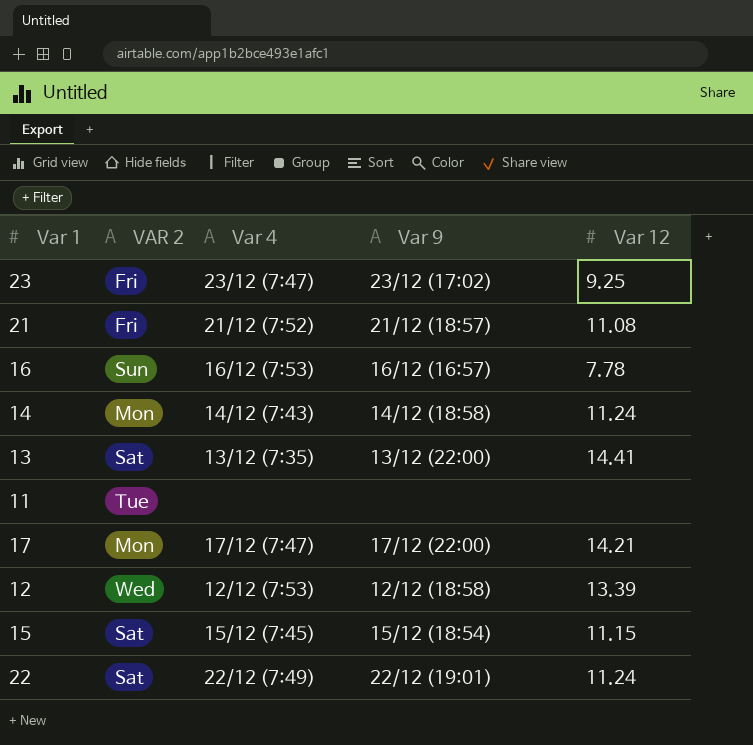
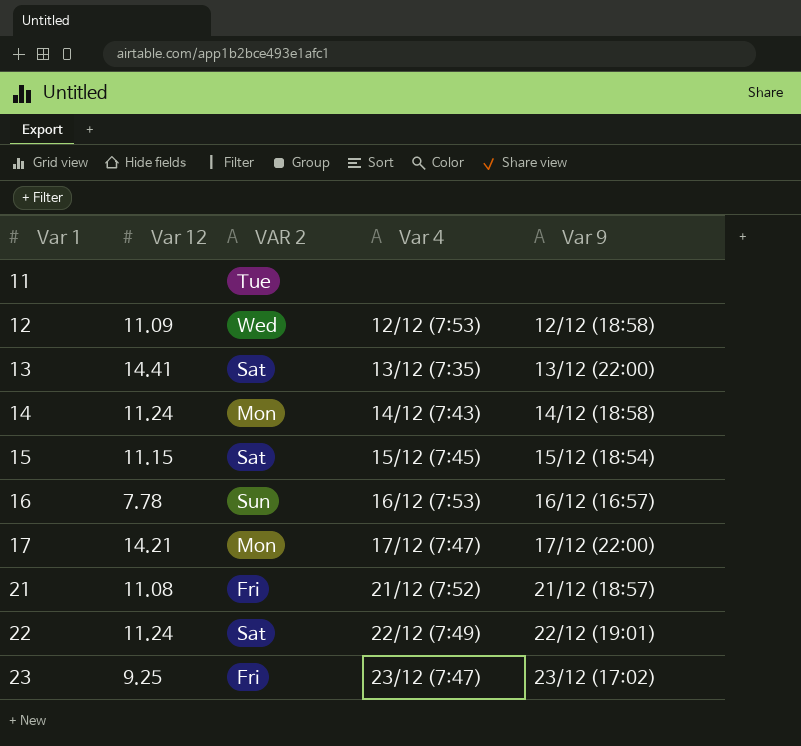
row order: none -> Var 1 ascending
column Var 12 | position: 5 -> 2
12 | Var 12: 13.39 -> 11.09

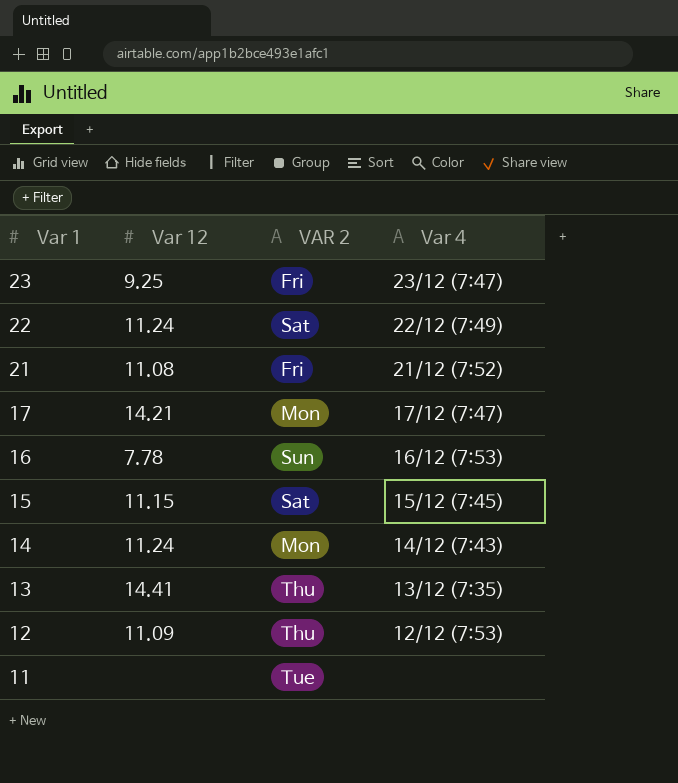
row order: Var 1 ascending -> Var 1 descending
column Var 9 | position: 5 -> none
13 | VAR 2: Sat -> Thu
12 | VAR 2: Wed -> Thu

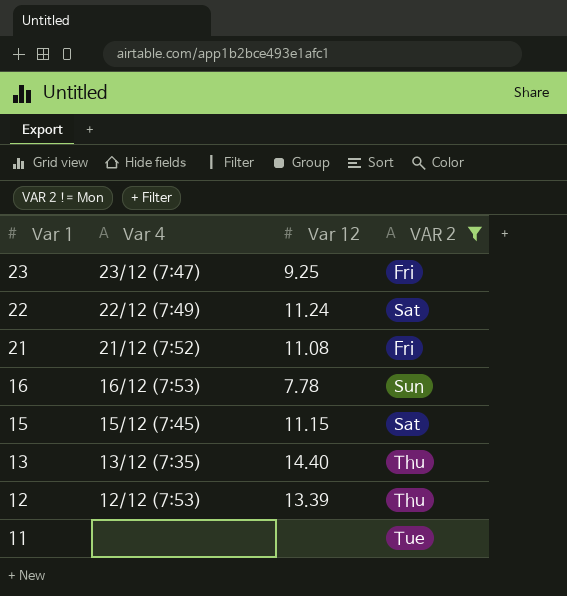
filter: none -> VAR 2 != Mon
column Var 4 | position: 4 -> 2
13 | Var 12: 14.41 -> 14.40
12 | Var 12: 11.09 -> 13.39

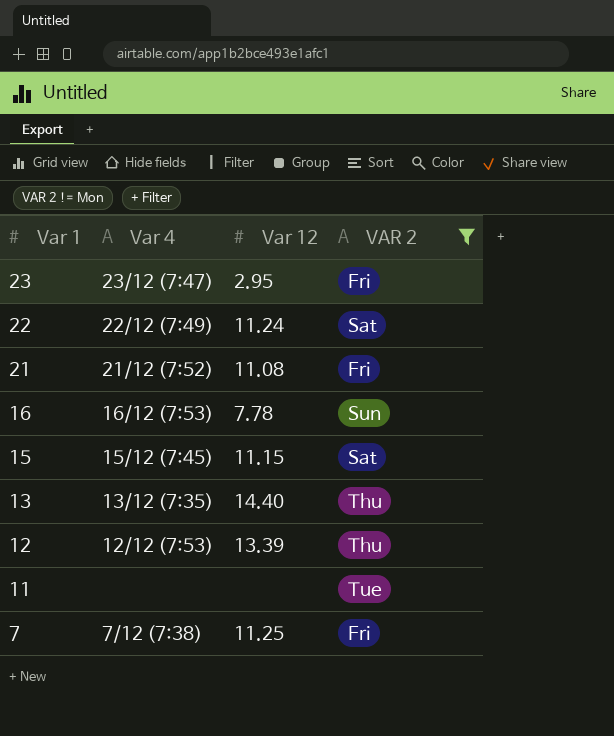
23 | Var 12: 9.25 -> 2.95
row 7: none -> 7/12 (7:38) | 11.25 | Fri

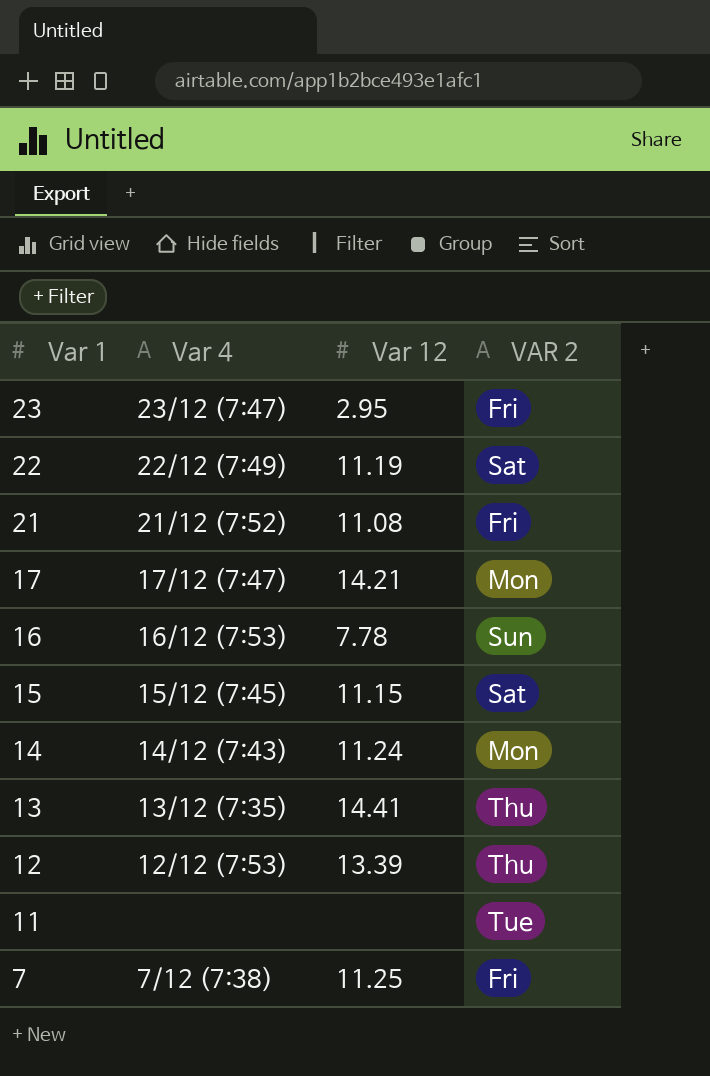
filter: VAR 2 != Mon -> none
22 | Var 12: 11.24 -> 11.19
13 | Var 12: 14.40 -> 14.41

